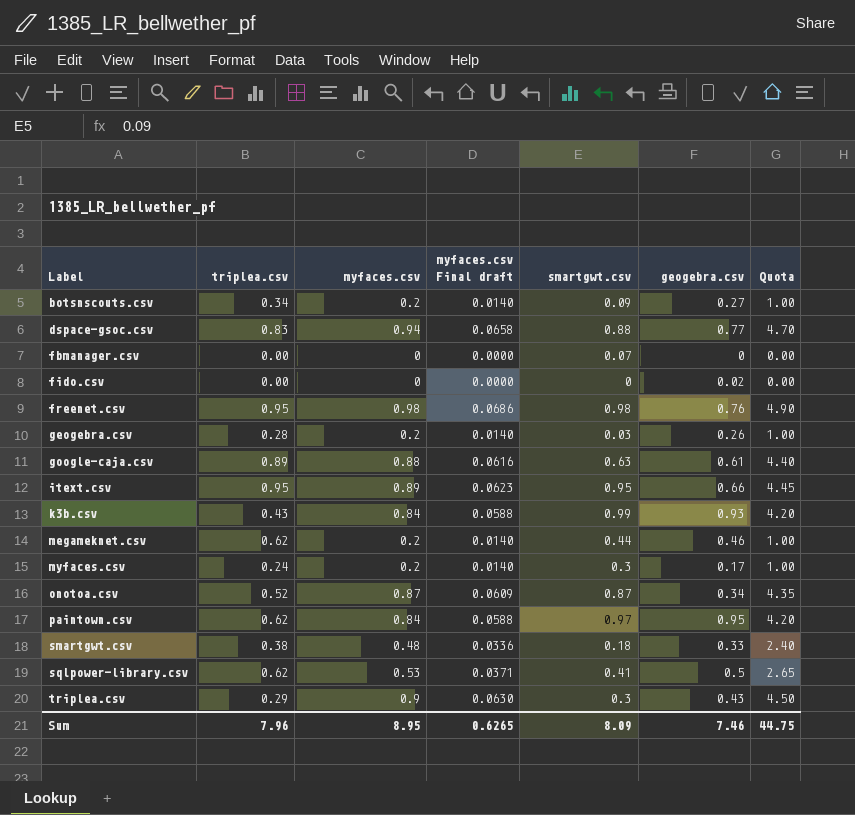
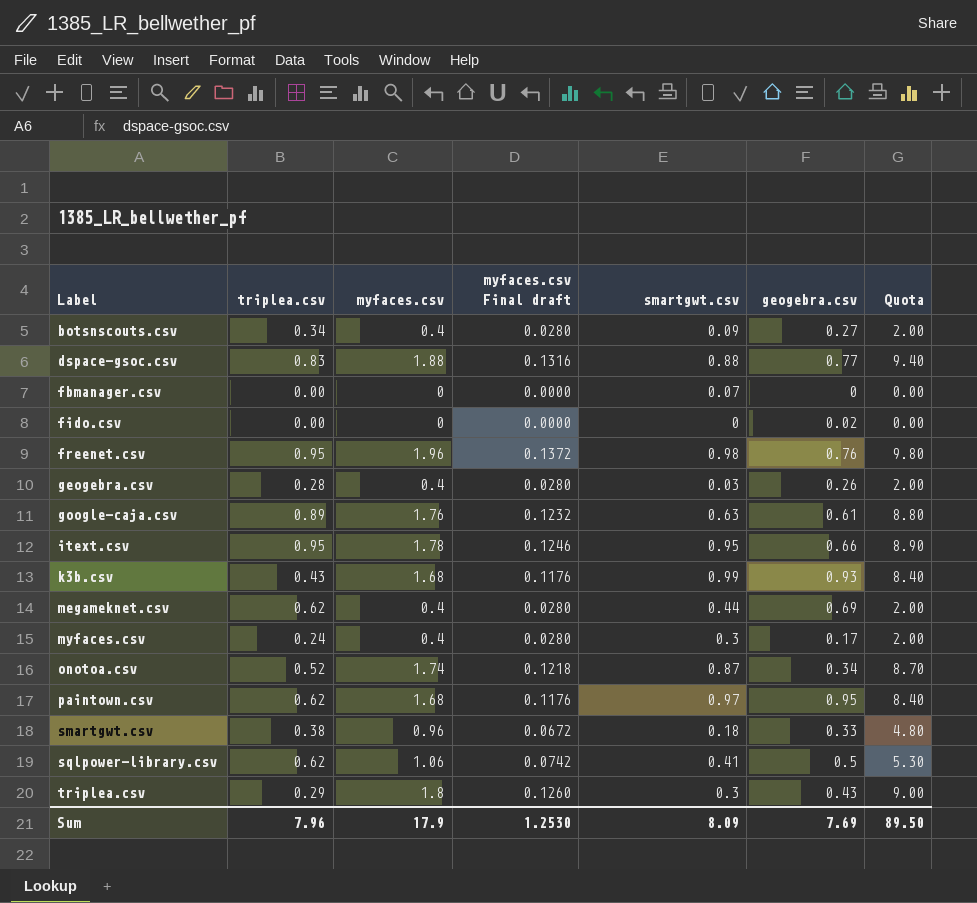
botsnscouts.csv | myfaces.csv: 0.2 -> 0.4
botsnscouts.csv | myfaces.csv Final draft: 0.0140 -> 0.0280
botsnscouts.csv | Quota: 1.00 -> 2.00
dspace-gsoc.csv | myfaces.csv: 0.94 -> 1.88
dspace-gsoc.csv | myfaces.csv Final draft: 0.0658 -> 0.1316
dspace-gsoc.csv | Quota: 4.70 -> 9.40
freenet.csv | myfaces.csv: 0.98 -> 1.96
freenet.csv | myfaces.csv Final draft: 0.0686 -> 0.1372
freenet.csv | Quota: 4.90 -> 9.80
geogebra.csv | myfaces.csv: 0.2 -> 0.4
geogebra.csv | myfaces.csv Final draft: 0.0140 -> 0.0280
geogebra.csv | Quota: 1.00 -> 2.00
google-caja.csv | myfaces.csv: 0.88 -> 1.76
google-caja.csv | myfaces.csv Final draft: 0.0616 -> 0.1232
google-caja.csv | Quota: 4.40 -> 8.80
itext.csv | myfaces.csv: 0.89 -> 1.78
itext.csv | myfaces.csv Final draft: 0.0623 -> 0.1246
itext.csv | Quota: 4.45 -> 8.90
k3b.csv | myfaces.csv: 0.84 -> 1.68
k3b.csv | myfaces.csv Final draft: 0.0588 -> 0.1176
k3b.csv | Quota: 4.20 -> 8.40
megameknet.csv | myfaces.csv: 0.2 -> 0.4
megameknet.csv | myfaces.csv Final draft: 0.0140 -> 0.0280
megameknet.csv | geogebra.csv: 0.46 -> 0.69
megameknet.csv | Quota: 1.00 -> 2.00
myfaces.csv | myfaces.csv: 0.2 -> 0.4
myfaces.csv | myfaces.csv Final draft: 0.0140 -> 0.0280
myfaces.csv | Quota: 1.00 -> 2.00
onotoa.csv | myfaces.csv: 0.87 -> 1.74
onotoa.csv | myfaces.csv Final draft: 0.0609 -> 0.1218
onotoa.csv | Quota: 4.35 -> 8.70
paintown.csv | myfaces.csv: 0.84 -> 1.68
paintown.csv | myfaces.csv Final draft: 0.0588 -> 0.1176
paintown.csv | Quota: 4.20 -> 8.40
smartgwt.csv | myfaces.csv: 0.48 -> 0.96
smartgwt.csv | myfaces.csv Final draft: 0.0336 -> 0.0672
smartgwt.csv | Quota: 2.40 -> 4.80
sqlpower-library.csv | myfaces.csv: 0.53 -> 1.06
sqlpower-library.csv | myfaces.csv Final draft: 0.0371 -> 0.0742
sqlpower-library.csv | Quota: 2.65 -> 5.30
triplea.csv | myfaces.csv: 0.9 -> 1.8
triplea.csv | myfaces.csv Final draft: 0.0630 -> 0.1260
triplea.csv | Quota: 4.50 -> 9.00
Sum | myfaces.csv: 8.95 -> 17.9
Sum | myfaces.csv Final draft: 0.6265 -> 1.2530
Sum | geogebra.csv: 7.46 -> 7.69
Sum | Quota: 44.75 -> 89.50

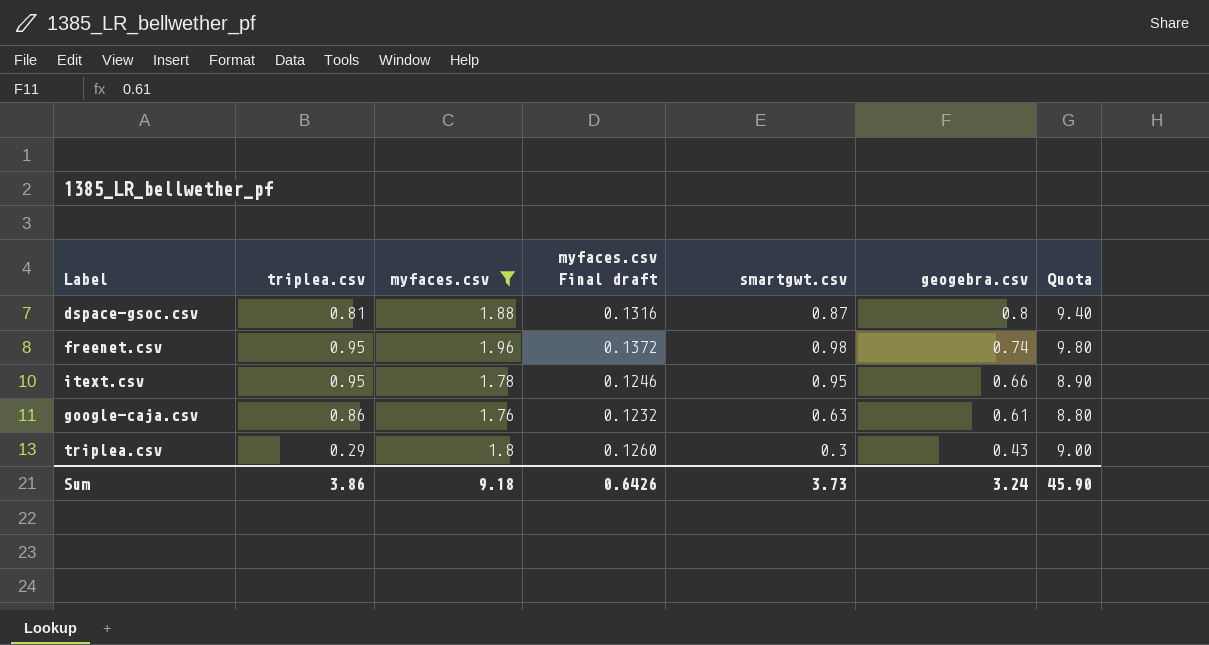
filter: none -> myfaces.csv >= 1.76
row order: Label ascending -> geogebra.csv descending
dspace-gsoc.csv | triplea.csv: 0.83 -> 0.81
dspace-gsoc.csv | smartgwt.csv: 0.88 -> 0.87
dspace-gsoc.csv | geogebra.csv: 0.77 -> 0.8
freenet.csv | geogebra.csv: 0.76 -> 0.74
google-caja.csv | triplea.csv: 0.89 -> 0.86
Sum | triplea.csv: 7.96 -> 3.86
Sum | myfaces.csv: 17.9 -> 9.18
Sum | myfaces.csv Final draft: 1.2530 -> 0.6426
Sum | smartgwt.csv: 8.09 -> 3.73
Sum | geogebra.csv: 7.69 -> 3.24
Sum | Quota: 89.50 -> 45.90

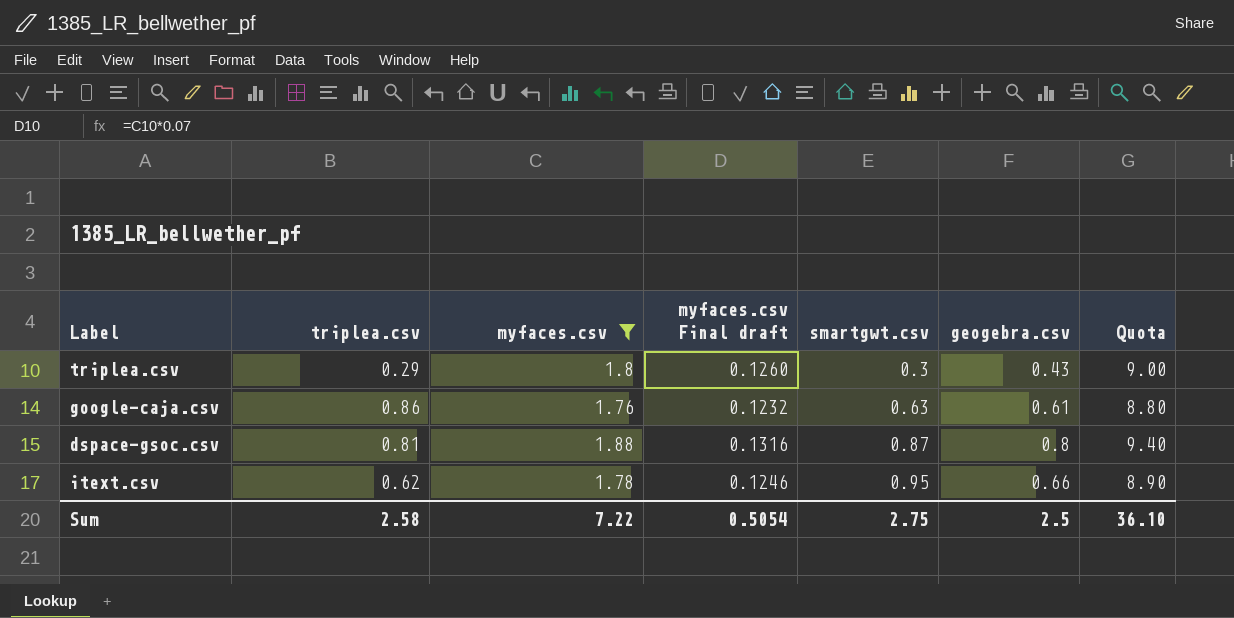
row order: geogebra.csv descending -> smartgwt.csv ascending
row freenet.csv: 0.95 | 1.96 | 0.1372 | 0.98 | 0.74 | 9.80 -> none
itext.csv | triplea.csv: 0.95 -> 0.62
Sum | triplea.csv: 3.86 -> 2.58
Sum | myfaces.csv: 9.18 -> 7.22
Sum | myfaces.csv Final draft: 0.6426 -> 0.5054
Sum | smartgwt.csv: 3.73 -> 2.75
Sum | geogebra.csv: 3.24 -> 2.5
Sum | Quota: 45.90 -> 36.10

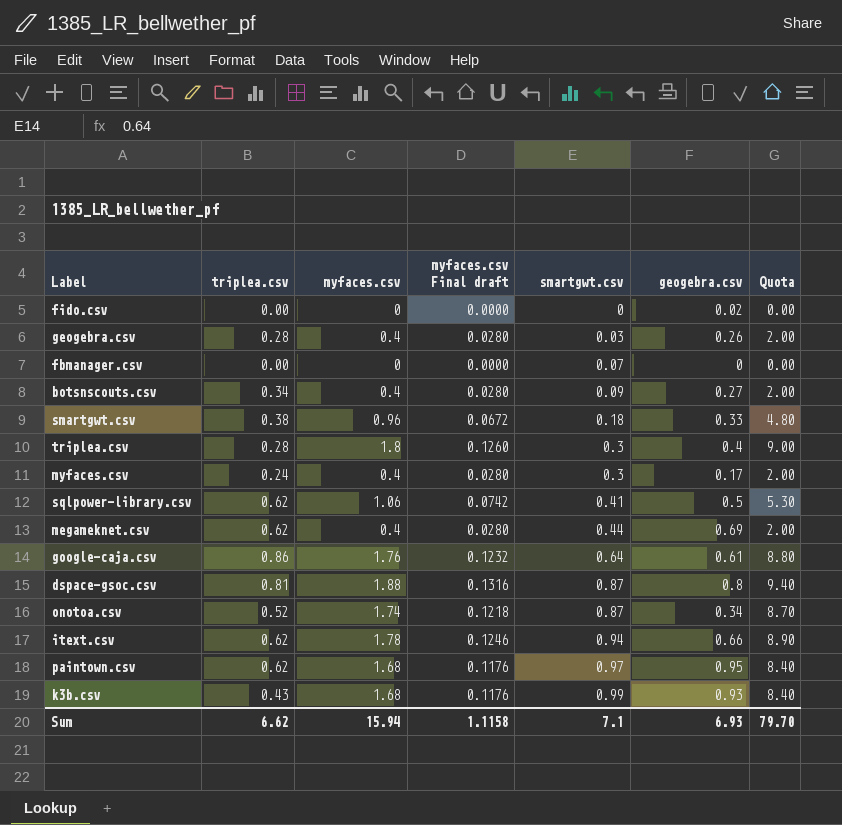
filter: myfaces.csv >= 1.76 -> none
triplea.csv | triplea.csv: 0.29 -> 0.28
triplea.csv | geogebra.csv: 0.43 -> 0.4
google-caja.csv | smartgwt.csv: 0.63 -> 0.64
itext.csv | smartgwt.csv: 0.95 -> 0.94
Sum | triplea.csv: 2.58 -> 6.62
Sum | myfaces.csv: 7.22 -> 15.94
Sum | myfaces.csv Final draft: 0.5054 -> 1.1158
Sum | smartgwt.csv: 2.75 -> 7.1
Sum | geogebra.csv: 2.5 -> 6.93
Sum | Quota: 36.10 -> 79.70

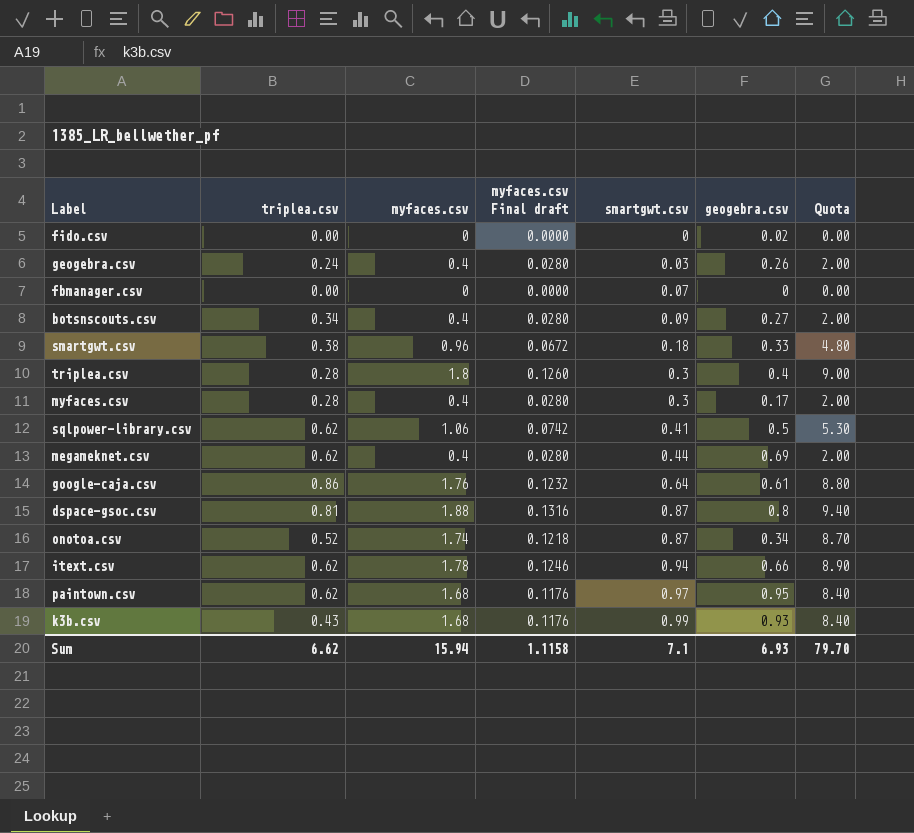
geogebra.csv | triplea.csv: 0.28 -> 0.24
myfaces.csv | triplea.csv: 0.24 -> 0.28

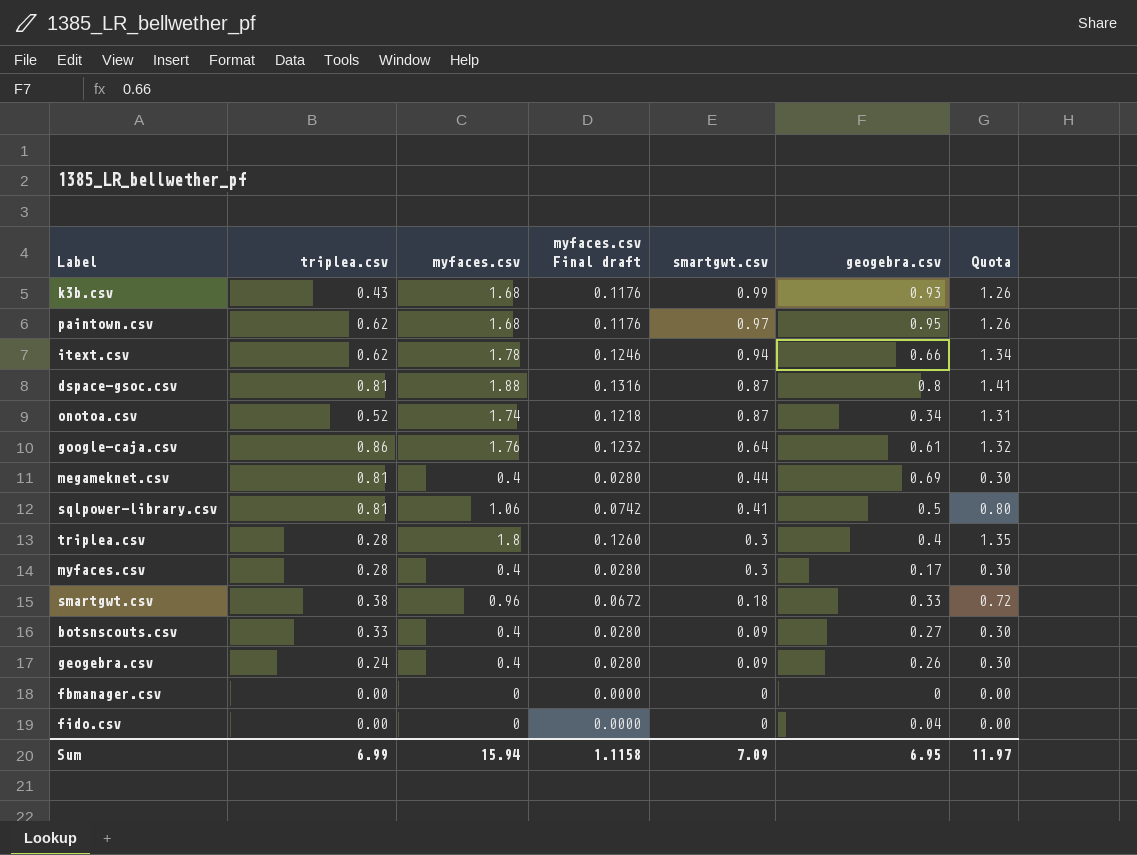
row order: smartgwt.csv ascending -> smartgwt.csv descending
column Quota | formula: [myfaces.csv] * 5 -> [myfaces.csv] * 0.75
megameknet.csv | triplea.csv: 0.62 -> 0.81
sqlpower-library.csv | triplea.csv: 0.62 -> 0.81
botsnscouts.csv | triplea.csv: 0.34 -> 0.33
geogebra.csv | smartgwt.csv: 0.03 -> 0.09
fbmanager.csv | smartgwt.csv: 0.07 -> 0
fido.csv | geogebra.csv: 0.02 -> 0.04
Sum | triplea.csv: 6.62 -> 6.99
Sum | smartgwt.csv: 7.1 -> 7.09
Sum | geogebra.csv: 6.93 -> 6.95
Sum | Quota: 79.70 -> 11.97

